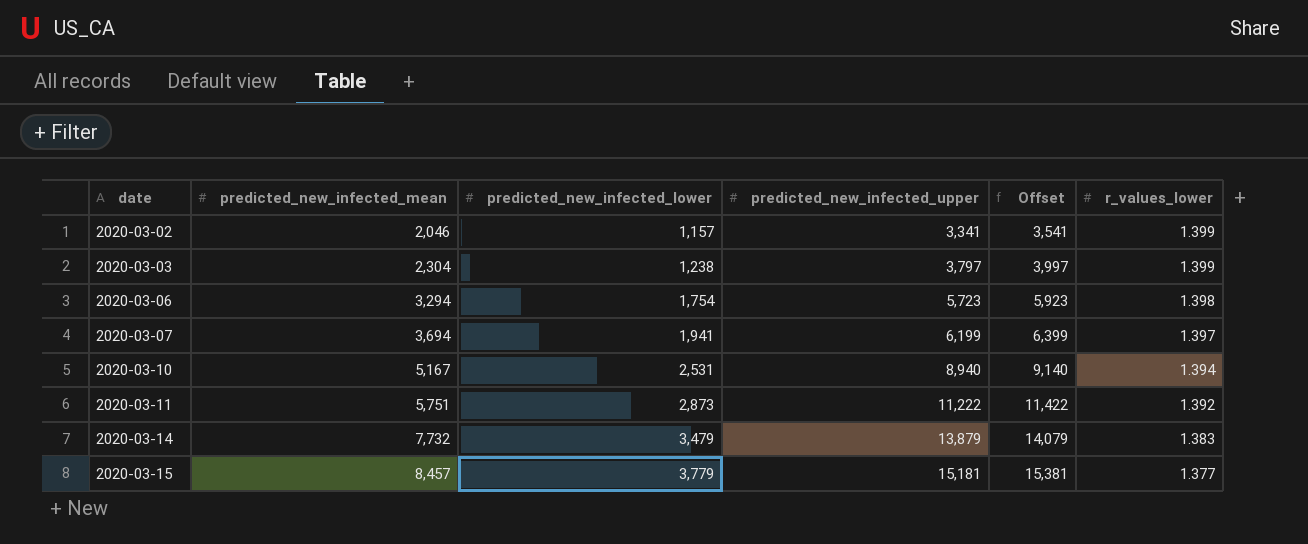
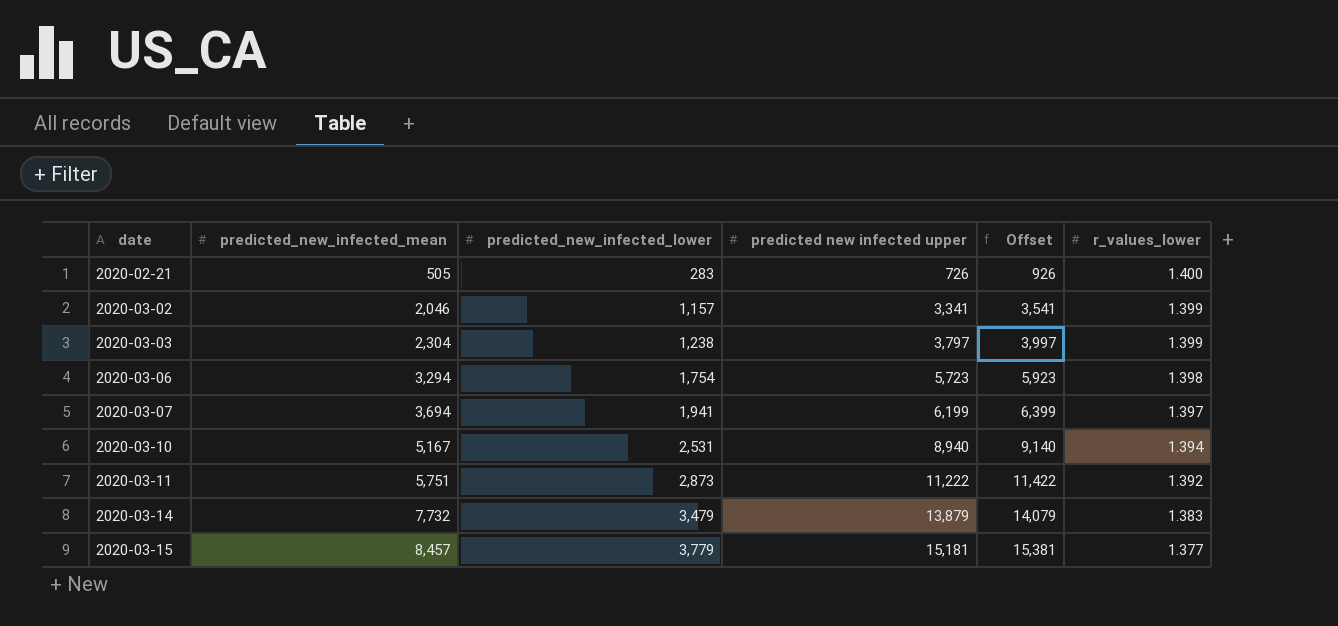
column name: predicted_new_infected_upper -> predicted new infected upper
row 2020-02-21: none -> 505 | 283 | 726 | 926 | 1.400

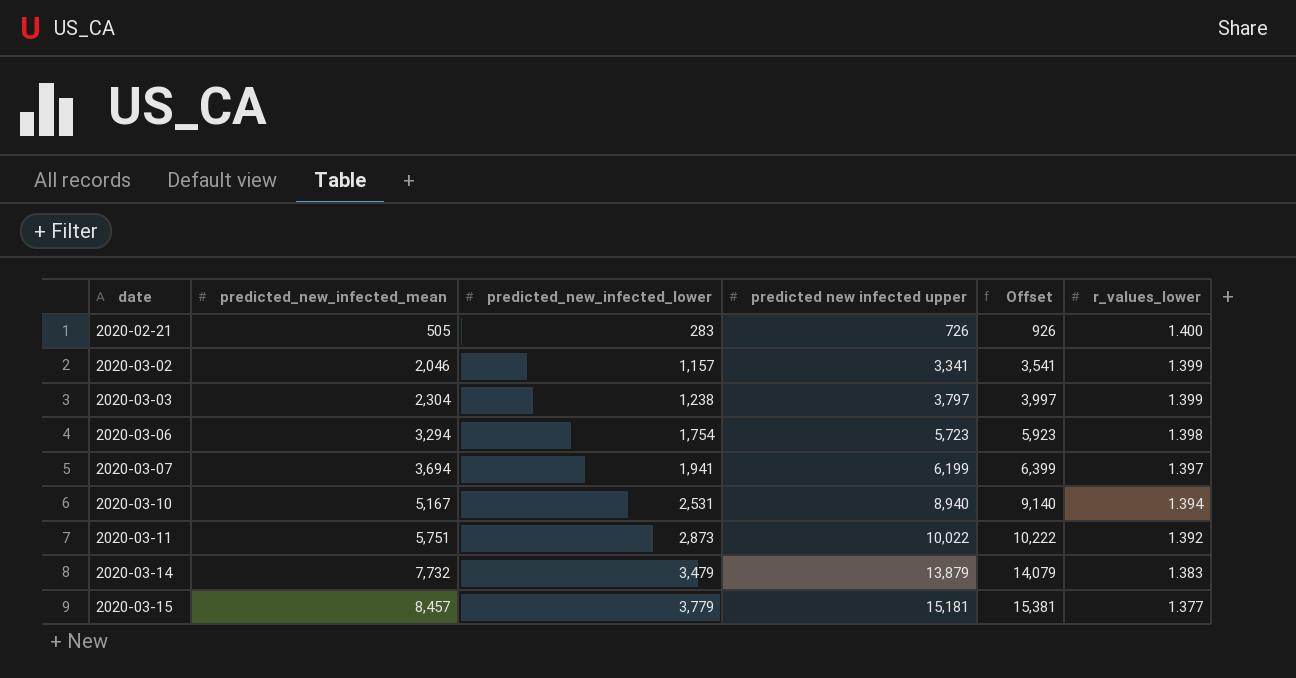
2020-03-11 | predicted new infected upper: 11,222 -> 10,022
2020-03-11 | Offset: 11,422 -> 10,222

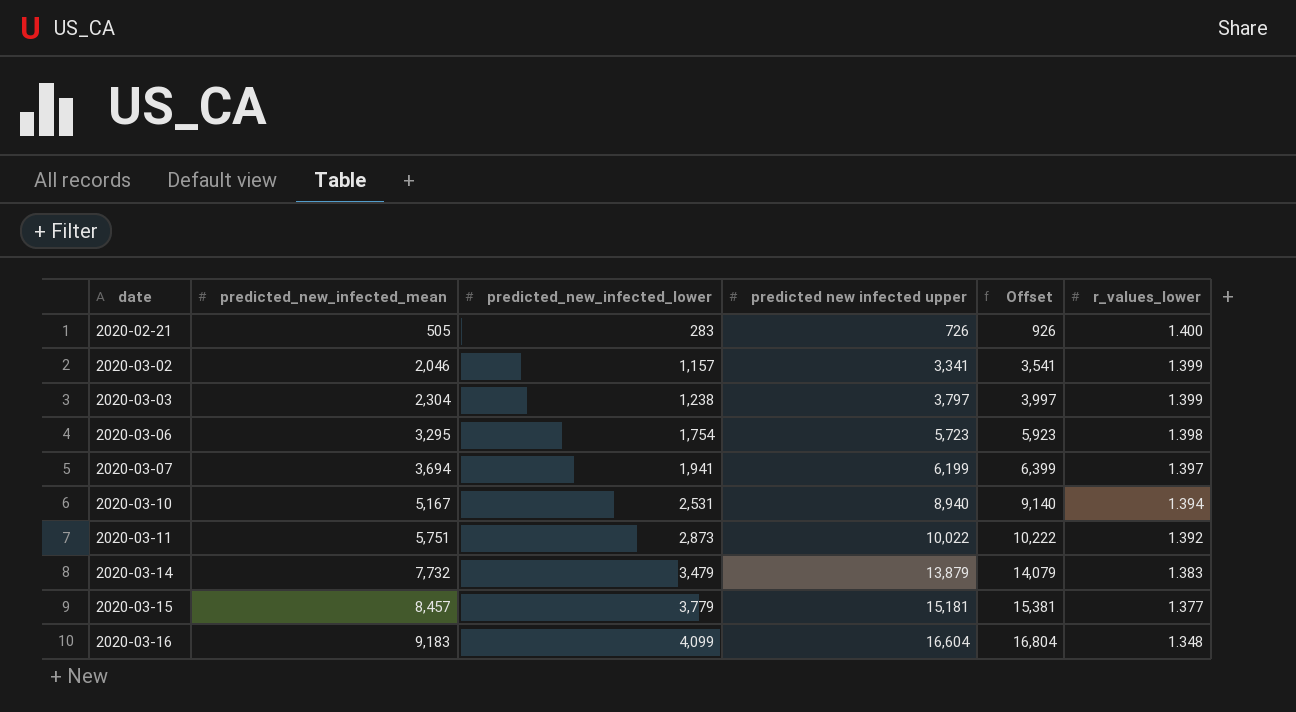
2020-03-06 | predicted_new_infected_mean: 3,294 -> 3,295
row 2020-03-16: none -> 9,183 | 4,099 | 16,604 | 16,804 | 1.348

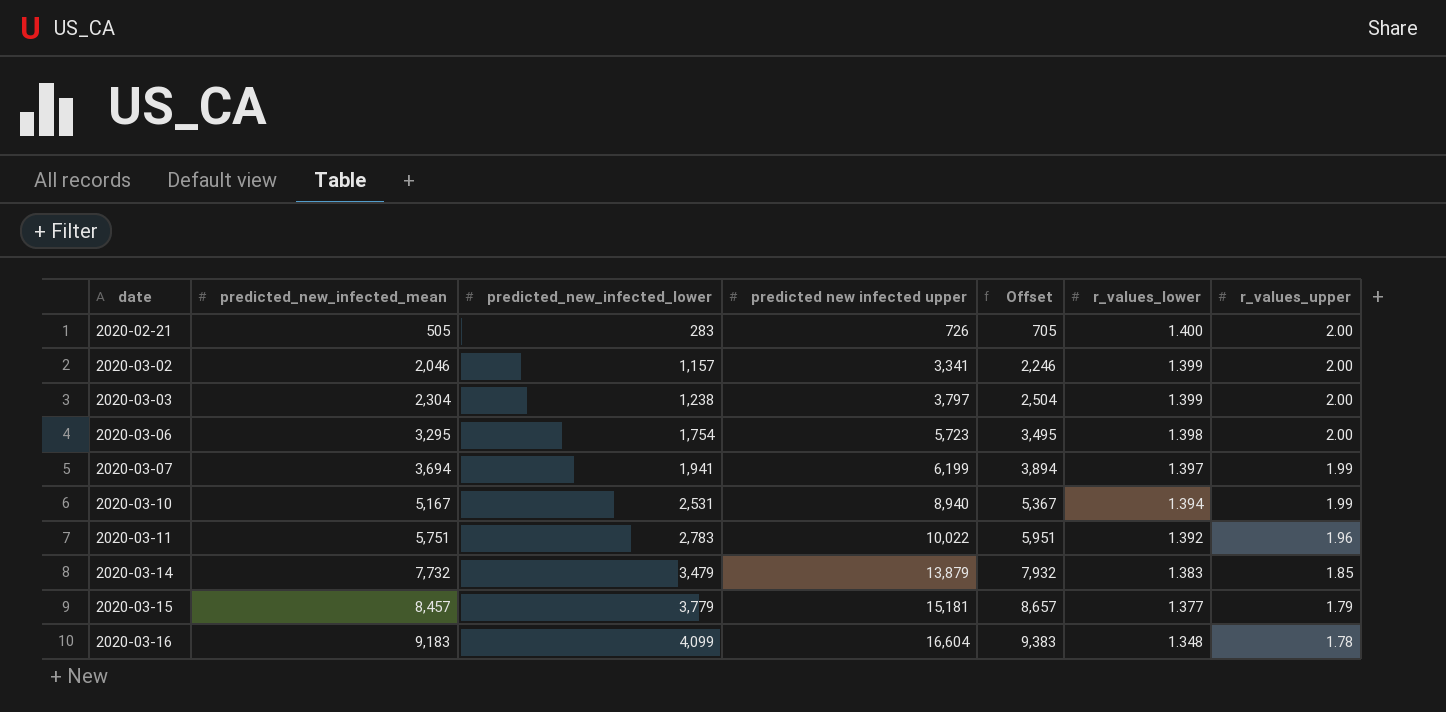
column Offset | formula: [predicted new infected upper] + 200 -> [predicted_new_infected_mean] + 200
column r_values_upper | position: none -> 7
2020-03-11 | predicted_new_infected_lower: 2,873 -> 2,783

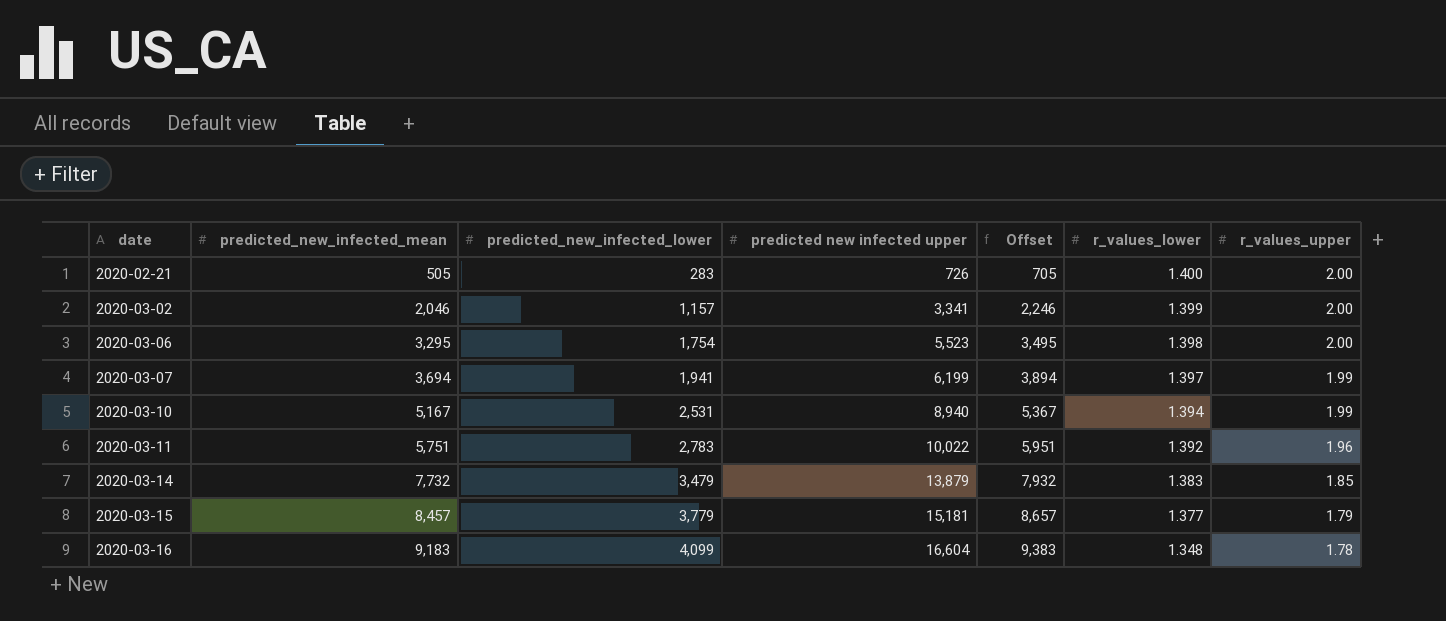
row 2020-03-03: 2,304 | 1,238 | 3,797 | 2,504 | 1.399 | 2.00 -> none
2020-03-06 | predicted new infected upper: 5,723 -> 5,523

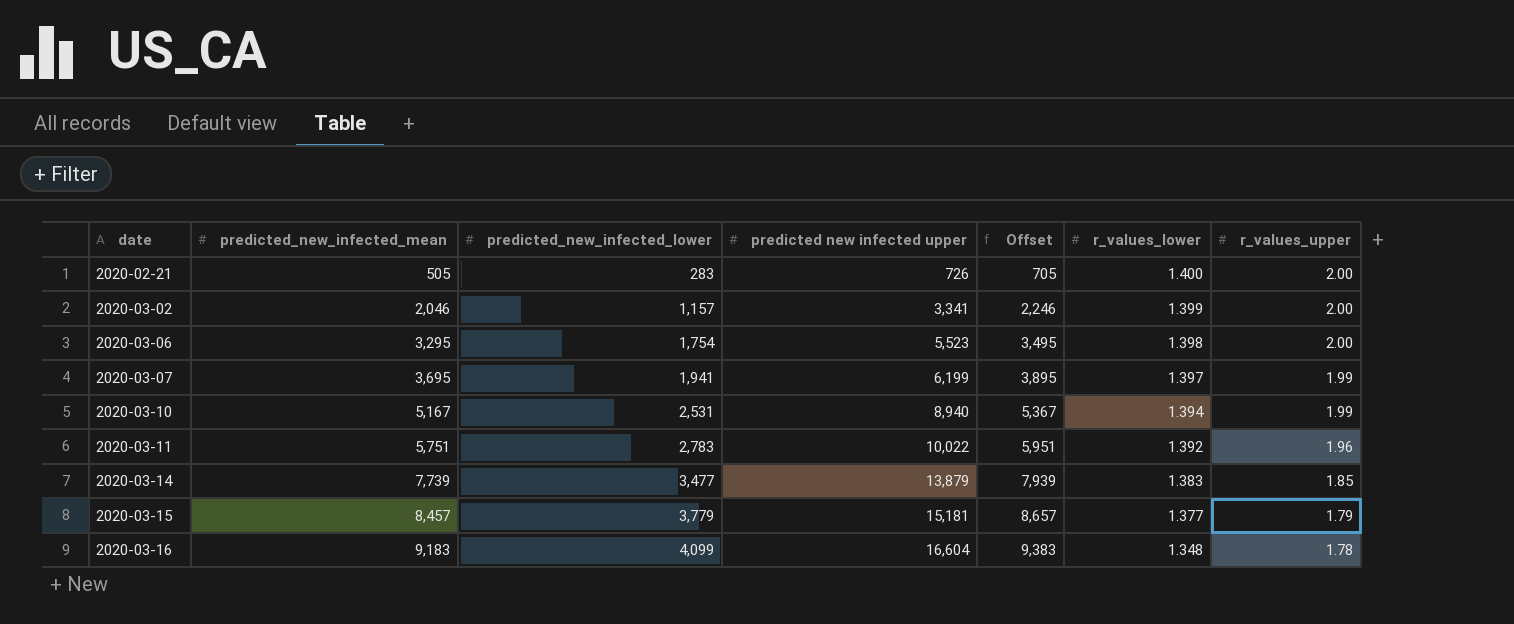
2020-03-07 | predicted_new_infected_mean: 3,694 -> 3,695
2020-03-07 | Offset: 3,894 -> 3,895
2020-03-14 | predicted_new_infected_mean: 7,732 -> 7,739
2020-03-14 | predicted_new_infected_lower: 3,479 -> 3,477
2020-03-14 | Offset: 7,932 -> 7,939

